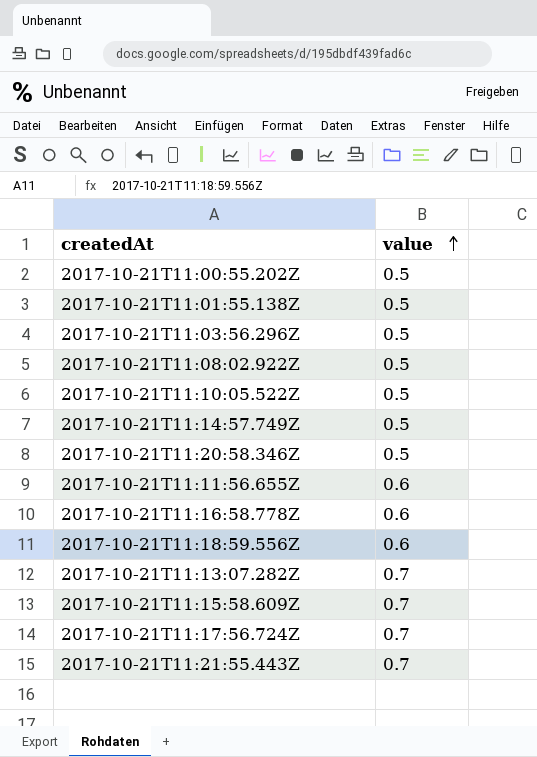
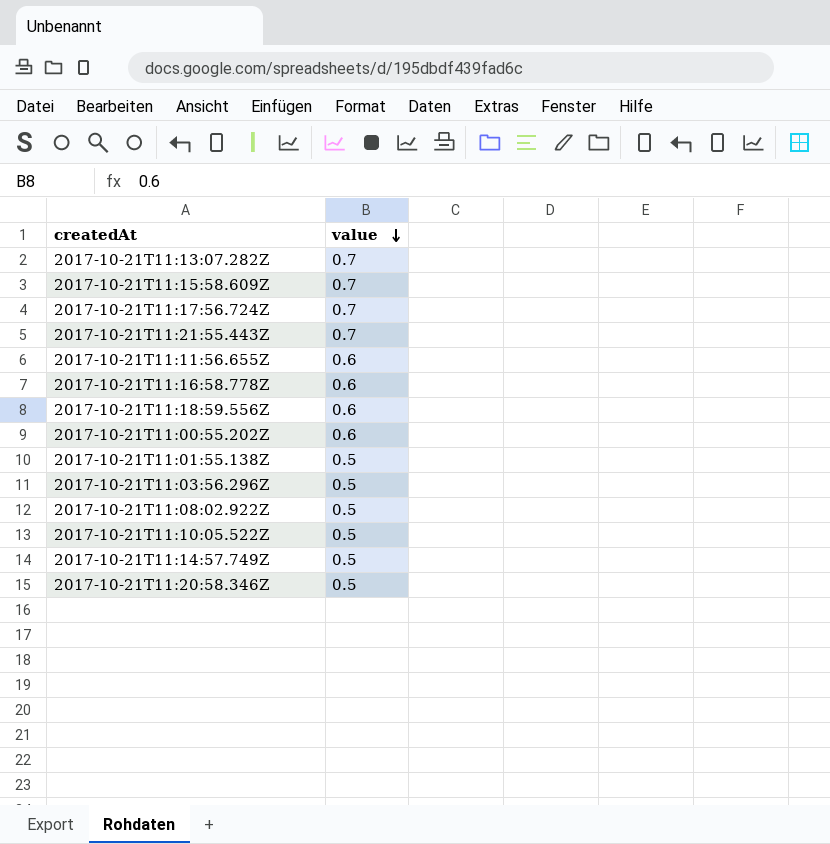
row order: value ascending -> value descending
2017-10-21T11:00:55.202Z | value: 0.5 -> 0.6

